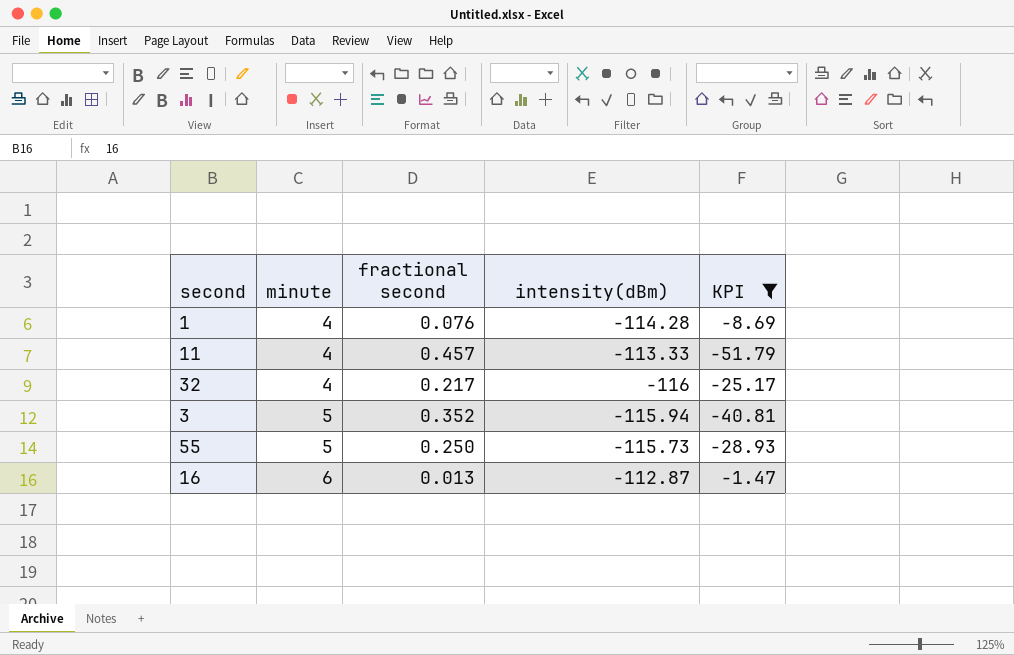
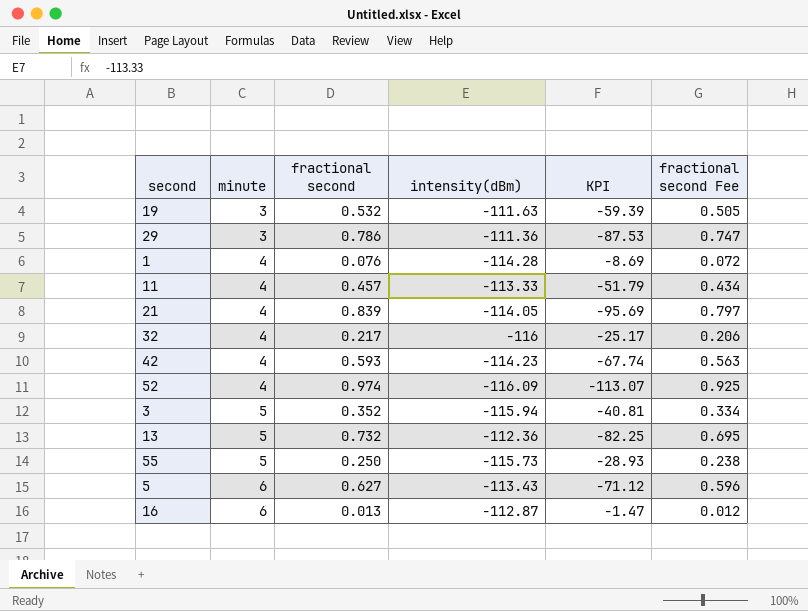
filter: KPI >= -51.79 -> none
column fractional second Fee | formula: none -> [fractional second] * 0.95

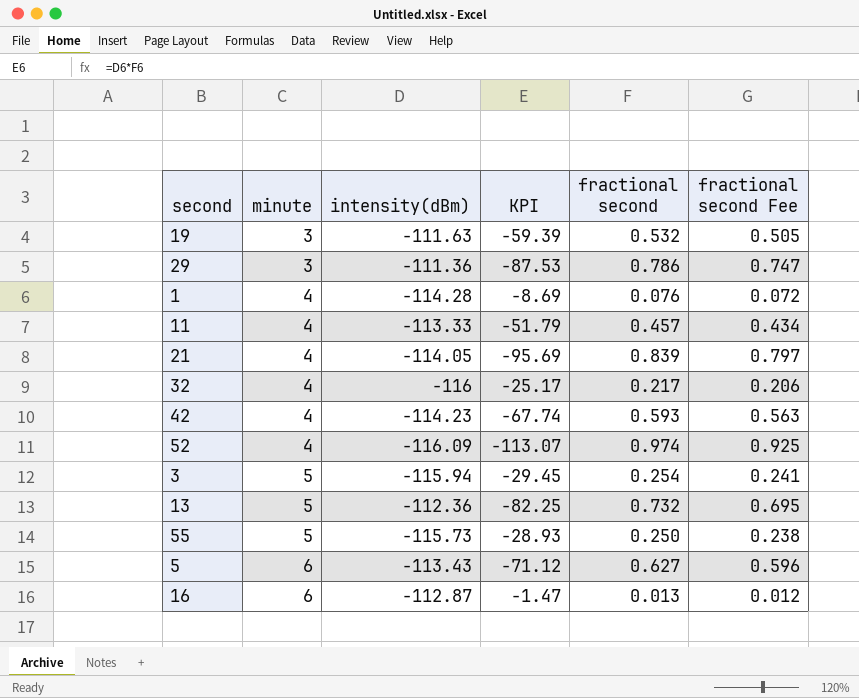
column fractional second | position: 3 -> 5
3 | KPI: -40.81 -> -29.45
3 | fractional second: 0.352 -> 0.254
3 | fractional second Fee: 0.334 -> 0.241

